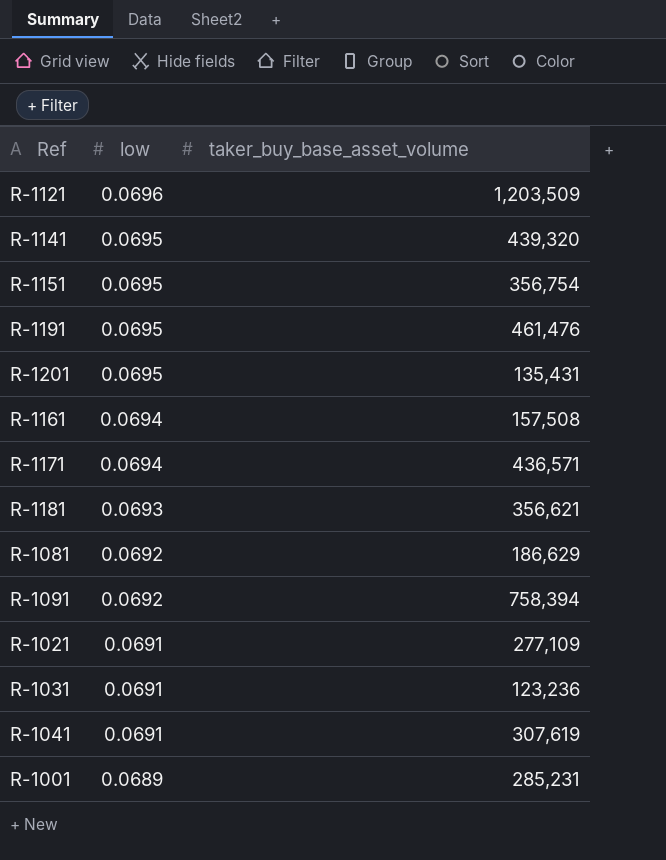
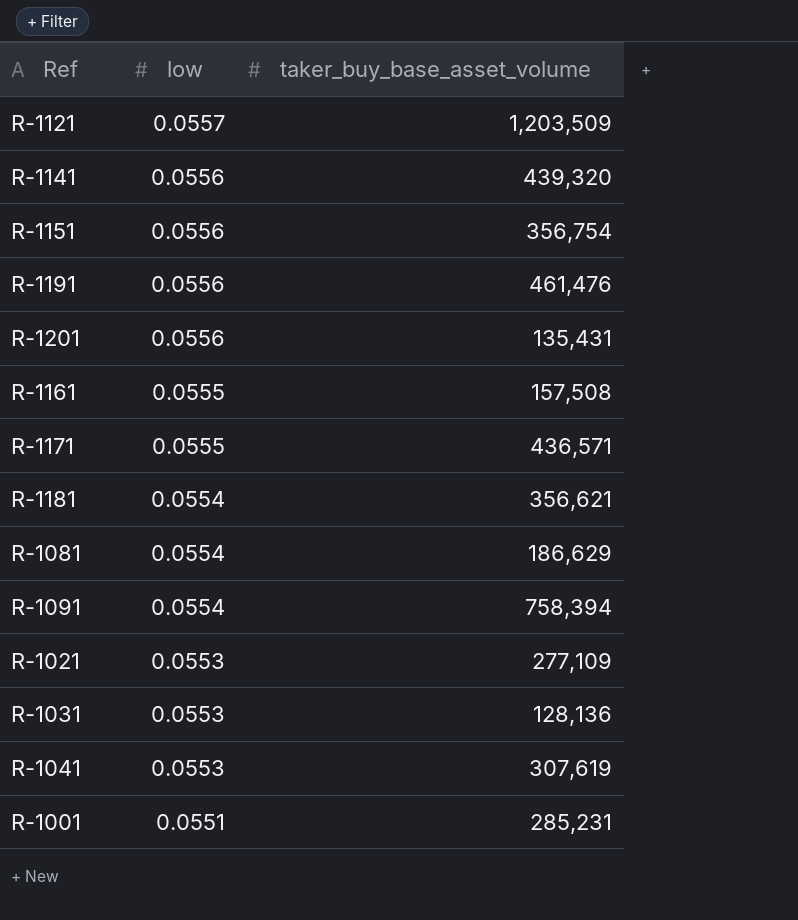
R-1121 | low: 0.0696 -> 0.0557
R-1141 | low: 0.0695 -> 0.0556
R-1151 | low: 0.0695 -> 0.0556
R-1191 | low: 0.0695 -> 0.0556
R-1201 | low: 0.0695 -> 0.0556
R-1161 | low: 0.0694 -> 0.0555
R-1171 | low: 0.0694 -> 0.0555
R-1181 | low: 0.0693 -> 0.0554
R-1081 | low: 0.0692 -> 0.0554
R-1091 | low: 0.0692 -> 0.0554
R-1021 | low: 0.0691 -> 0.0553
R-1031 | low: 0.0691 -> 0.0553
R-1031 | taker_buy_base_asset_volume: 123,236 -> 128,136
R-1041 | low: 0.0691 -> 0.0553
R-1001 | low: 0.0689 -> 0.0551

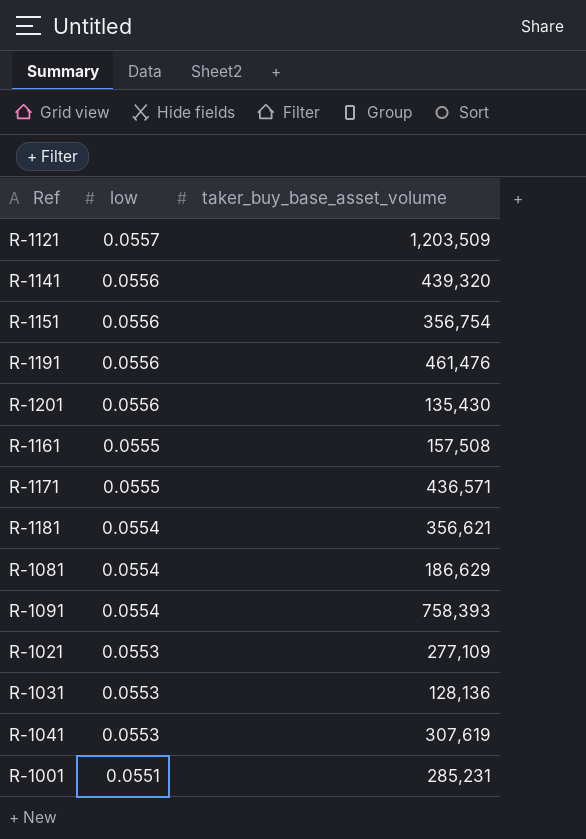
R-1201 | taker_buy_base_asset_volume: 135,431 -> 135,430
R-1091 | taker_buy_base_asset_volume: 758,394 -> 758,393

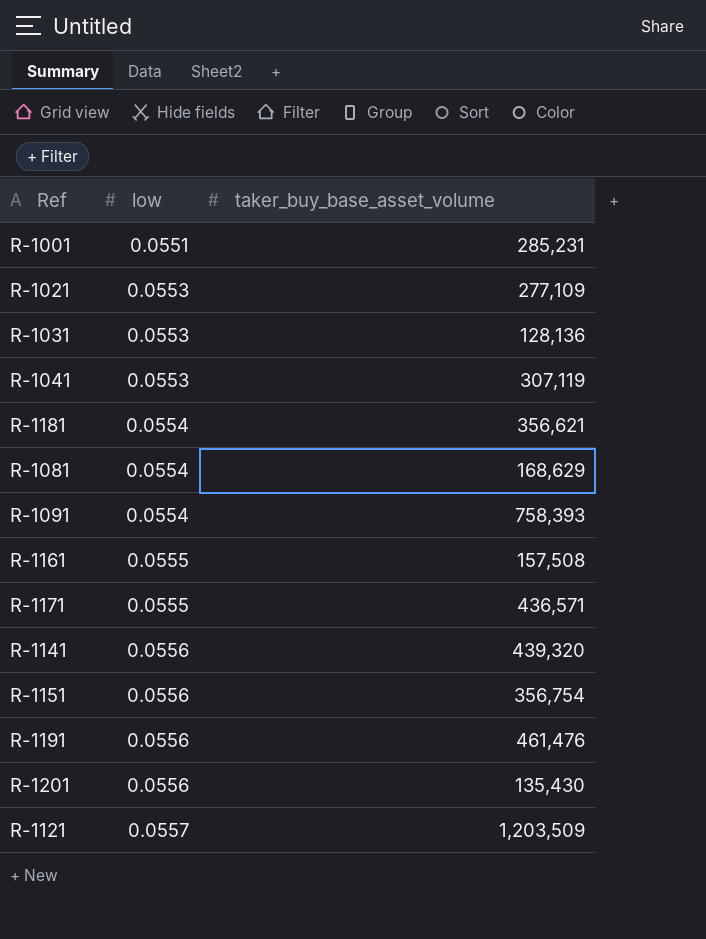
row order: low descending -> low ascending
R-1041 | taker_buy_base_asset_volume: 307,619 -> 307,119
R-1081 | taker_buy_base_asset_volume: 186,629 -> 168,629

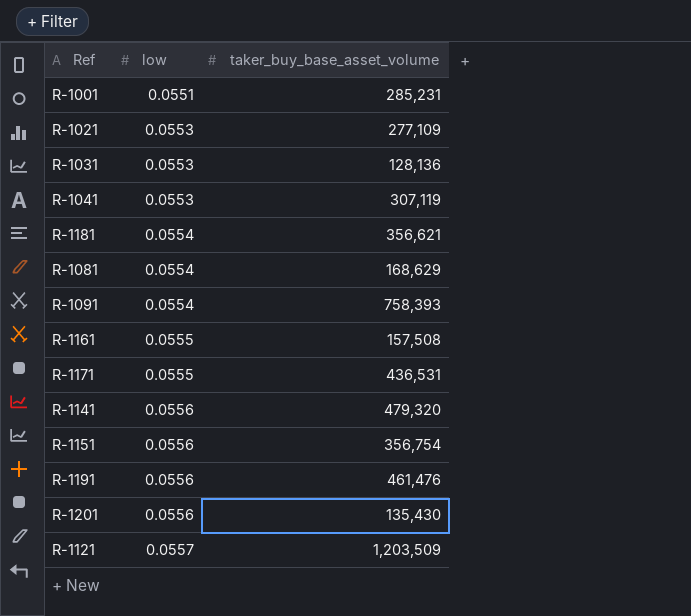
R-1171 | taker_buy_base_asset_volume: 436,571 -> 436,531
R-1141 | taker_buy_base_asset_volume: 439,320 -> 479,320

